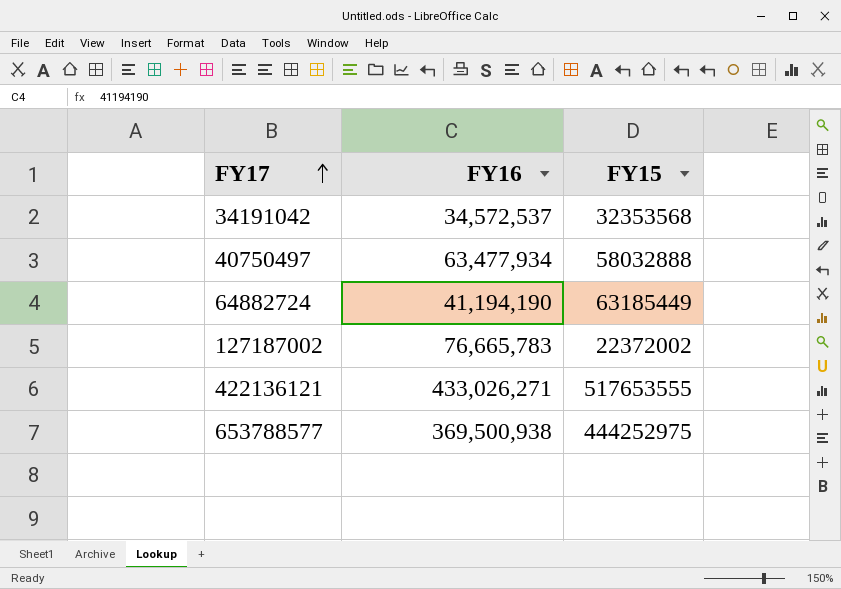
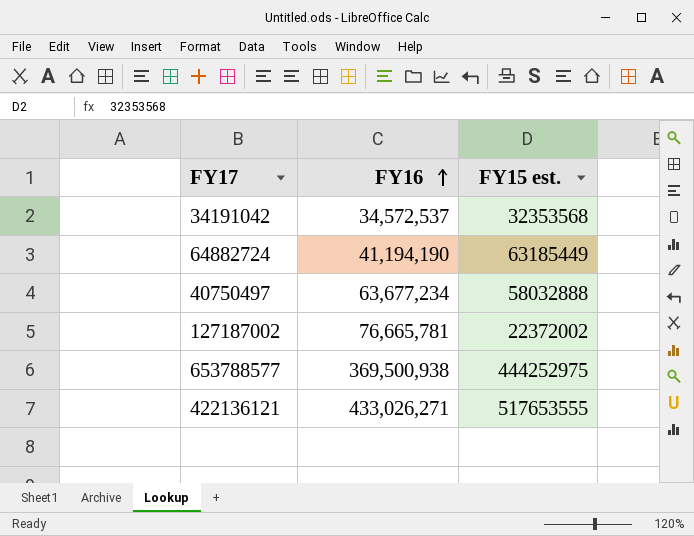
row order: FY17 ascending -> FY16 ascending
column name: FY15 -> FY15 est.
40750497 | FY16: 63,477,934 -> 63,677,234
127187002 | FY16: 76,665,783 -> 76,665,781

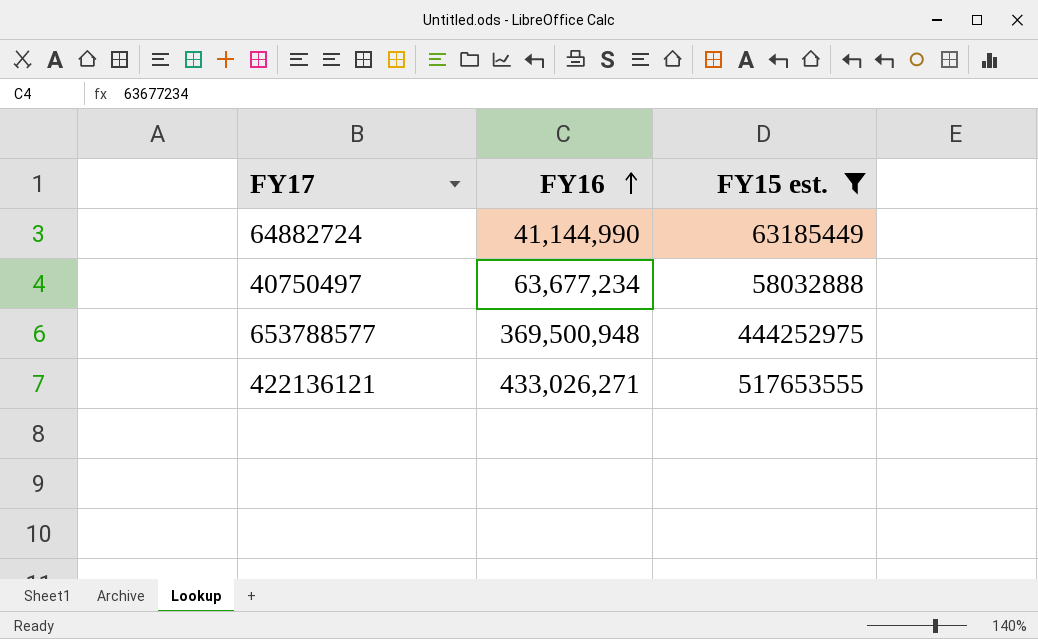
filter: none -> FY15 est. >= 58032888
64882724 | FY16: 41,194,190 -> 41,144,990
653788577 | FY16: 369,500,938 -> 369,500,948

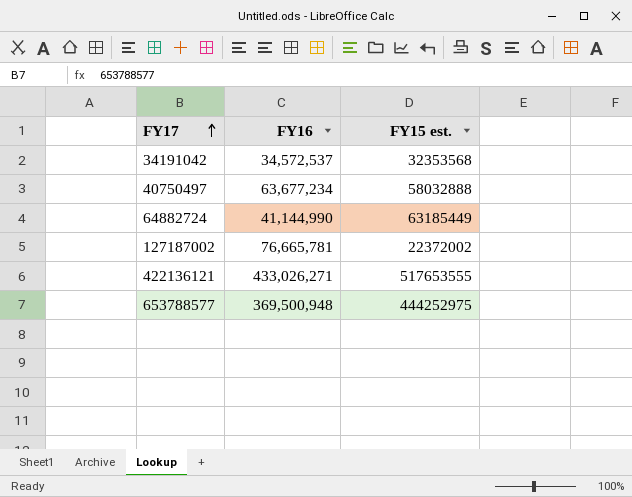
filter: FY15 est. >= 58032888 -> none
row order: FY16 ascending -> FY17 ascending

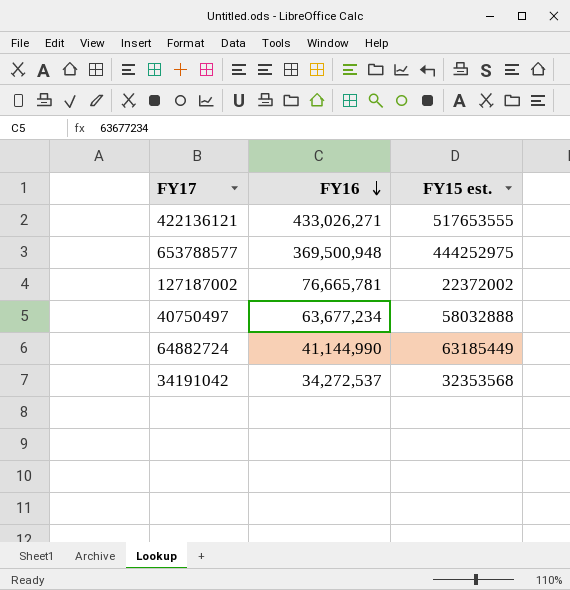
row order: FY17 ascending -> FY16 descending
34191042 | FY16: 34,572,537 -> 34,272,537

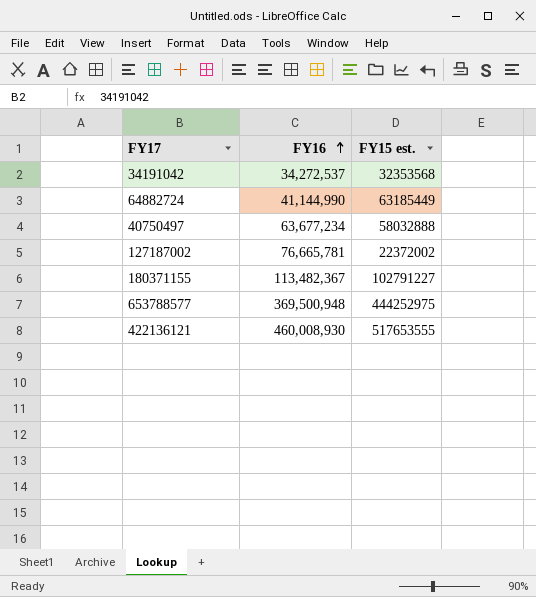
row order: FY16 descending -> FY16 ascending
row 180371155: none -> 113,482,367 | 102791227
422136121 | FY16: 433,026,271 -> 460,008,930

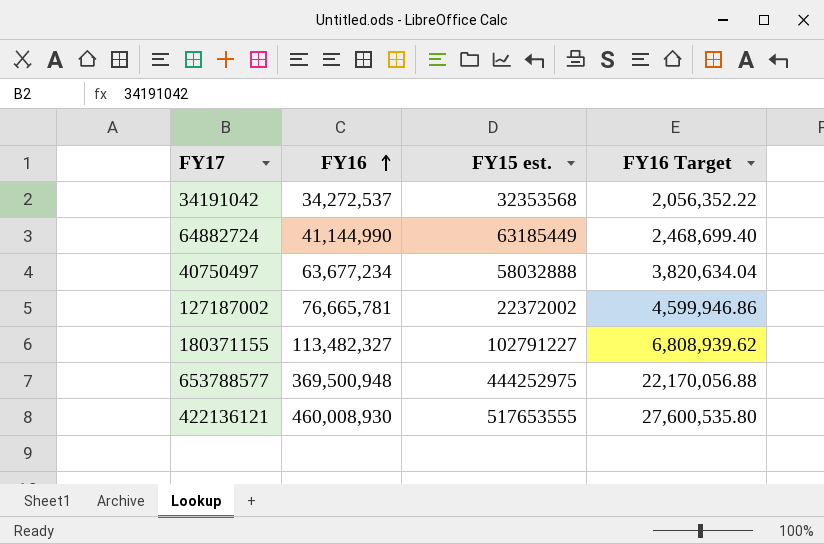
column FY16 Target | formula: none -> [FY16] * 0.06
180371155 | FY16: 113,482,367 -> 113,482,327

